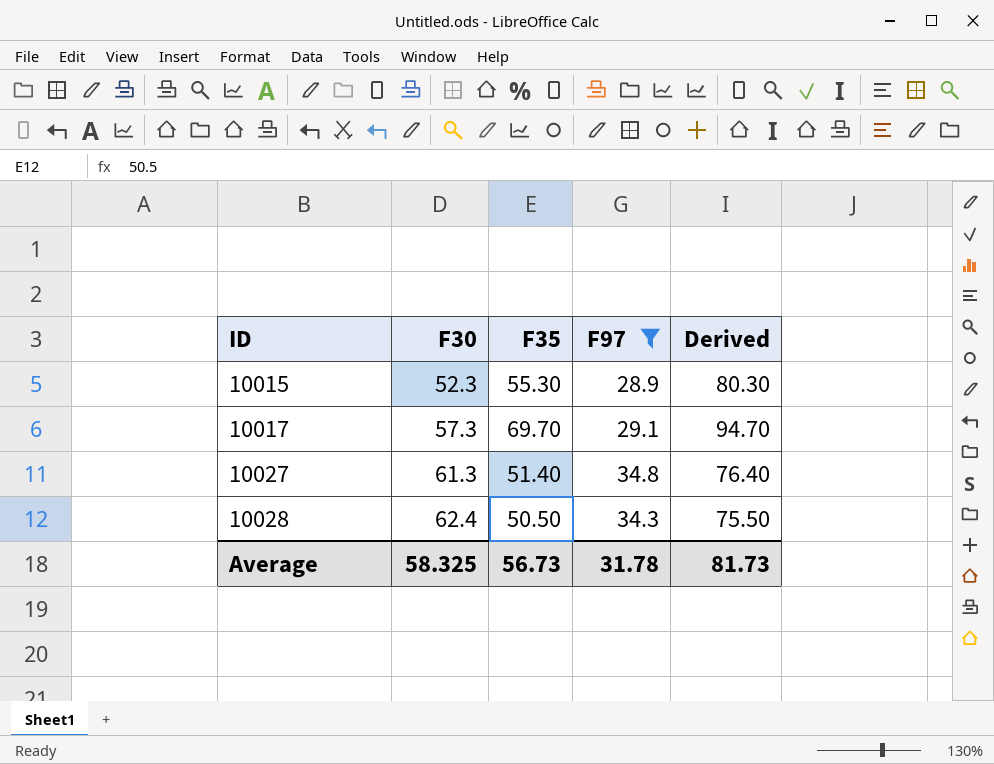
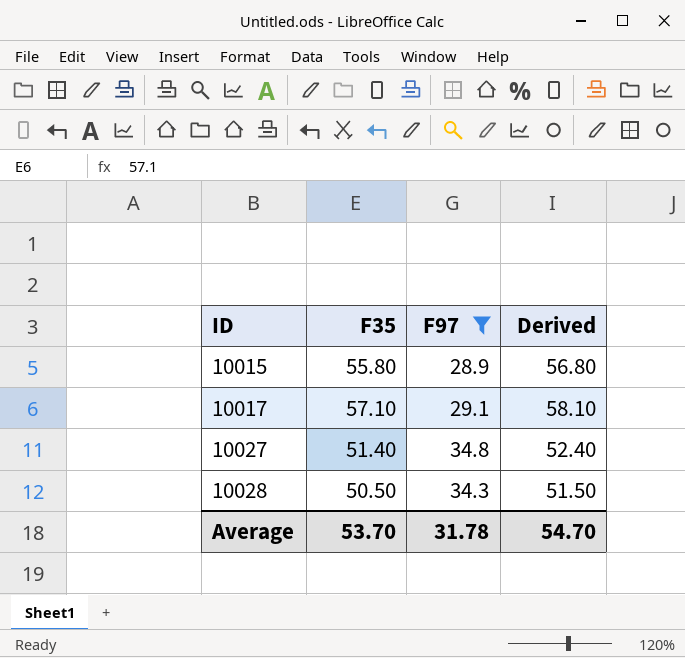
column F30 | position: 2 -> none
column Derived | formula: [F35] + 25 -> [F35] + 1
10015 | F35: 55.30 -> 55.80
10017 | F35: 69.70 -> 57.10
Average | F35: 56.73 -> 53.70
Average | Derived: 81.73 -> 54.70

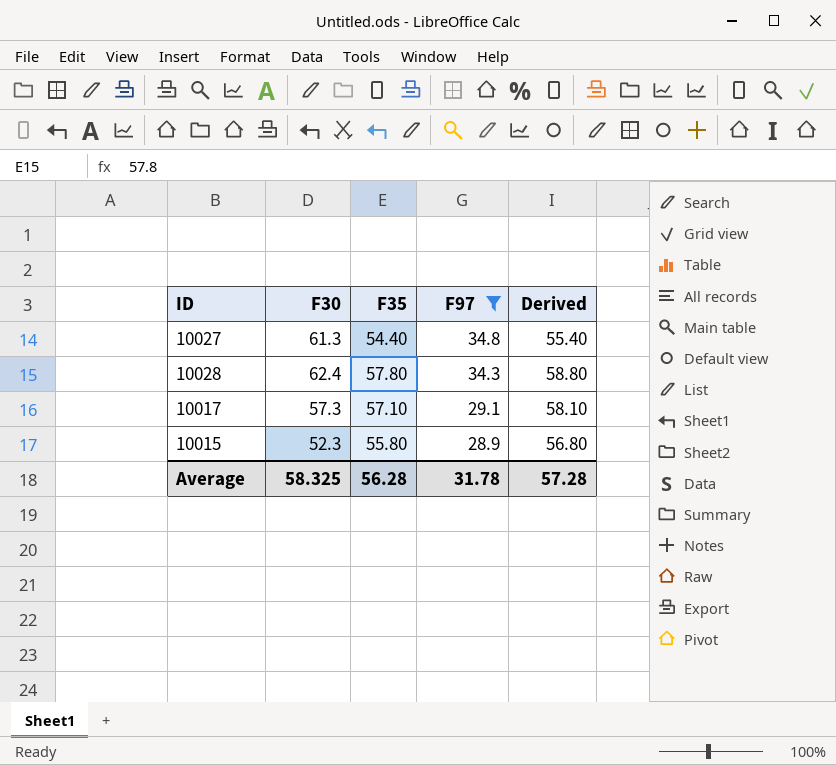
row order: ID ascending -> F97 descending
column F30 | position: none -> 2
10027 | F35: 51.40 -> 54.40
10027 | Derived: 52.40 -> 55.40
10028 | F35: 50.50 -> 57.80
10028 | Derived: 51.50 -> 58.80
Average | F35: 53.70 -> 56.28
Average | Derived: 54.70 -> 57.28

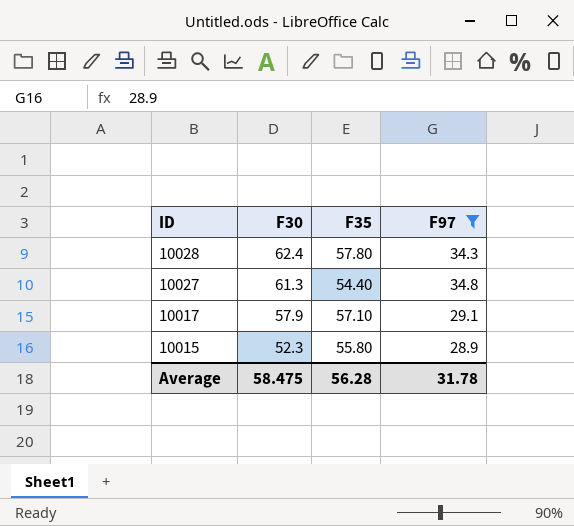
row order: F97 descending -> ID descending
column Derived | formula: [F35] + 1 -> none
10017 | F30: 57.3 -> 57.9
Average | F30: 58.325 -> 58.475

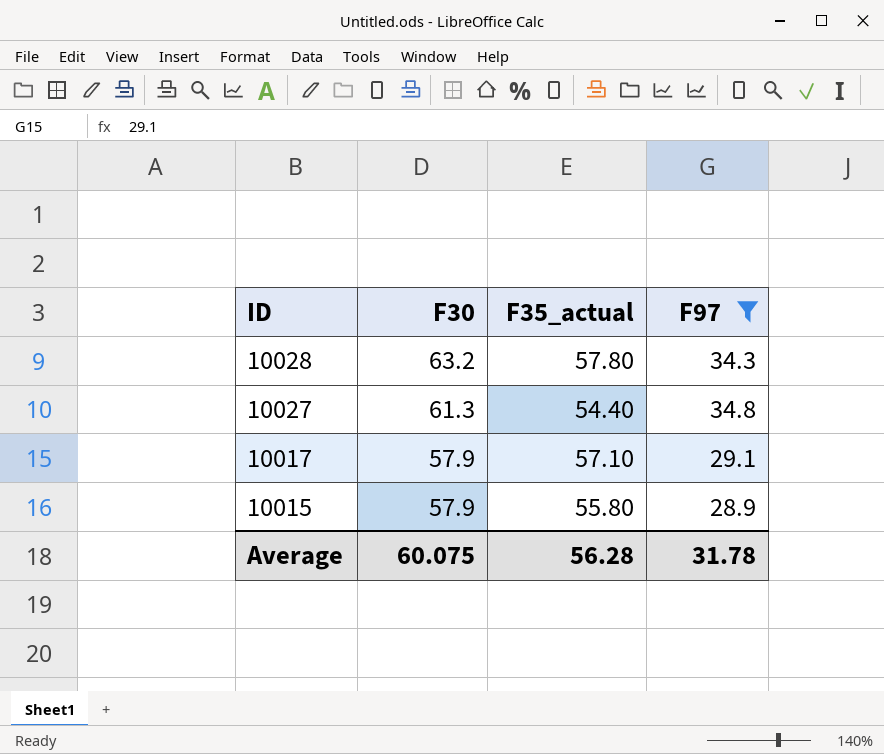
column name: F35 -> F35_actual
10028 | F30: 62.4 -> 63.2
10015 | F30: 52.3 -> 57.9
Average | F30: 58.475 -> 60.075

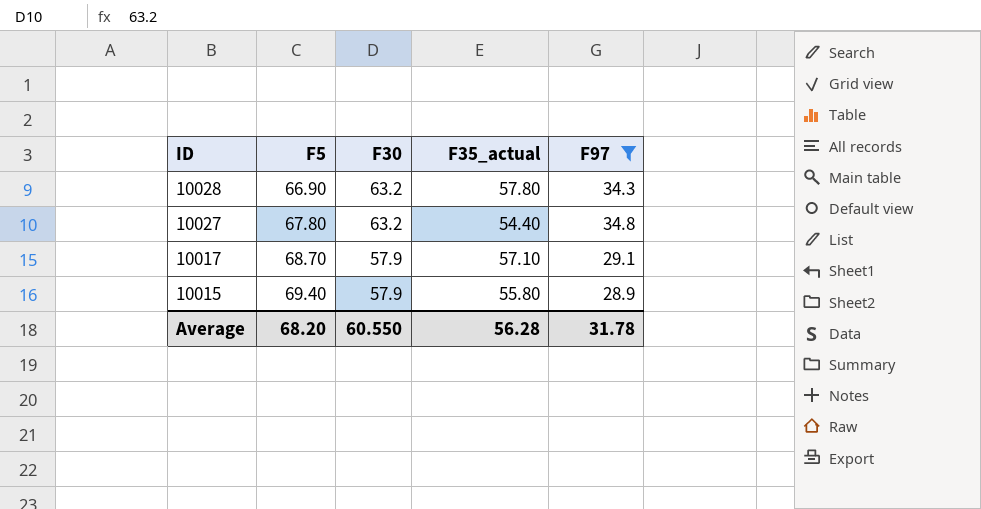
column F5 | position: none -> 2
10027 | F30: 61.3 -> 63.2
Average | F30: 60.075 -> 60.550

